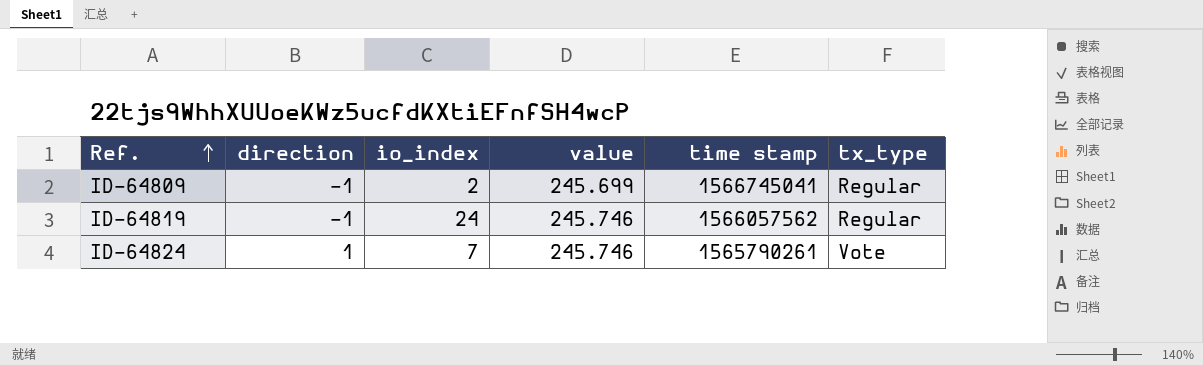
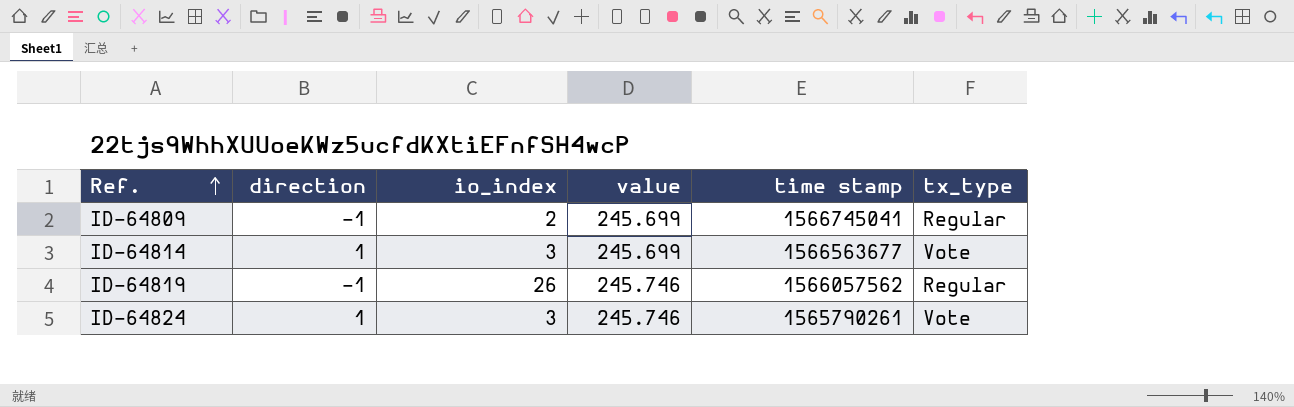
row ID-64814: none -> 1 | 3 | 245.699 | 1566563677 | Vote
ID-64819 | io_index: 24 -> 26
ID-64824 | io_index: 7 -> 3

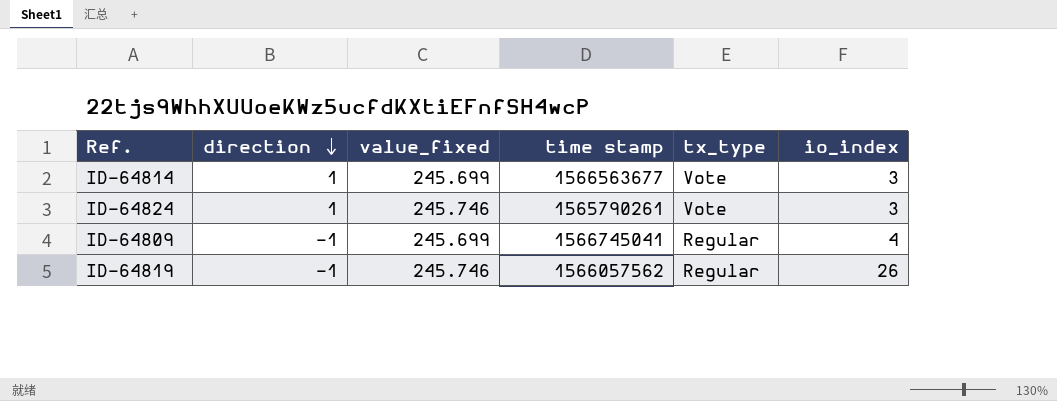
row order: Ref. ascending -> direction descending
column name: value -> value_fixed
column io_index | position: 3 -> 6
ID-64809 | io_index: 2 -> 4

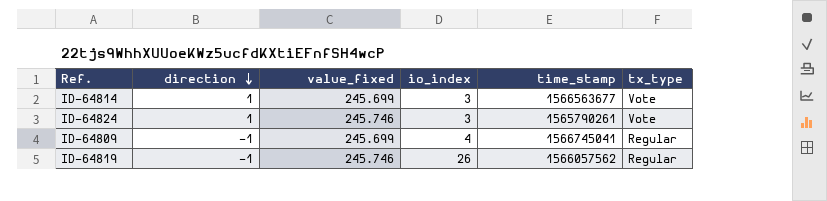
column io_index | position: 6 -> 4
column name: time stamp -> time_stamp

